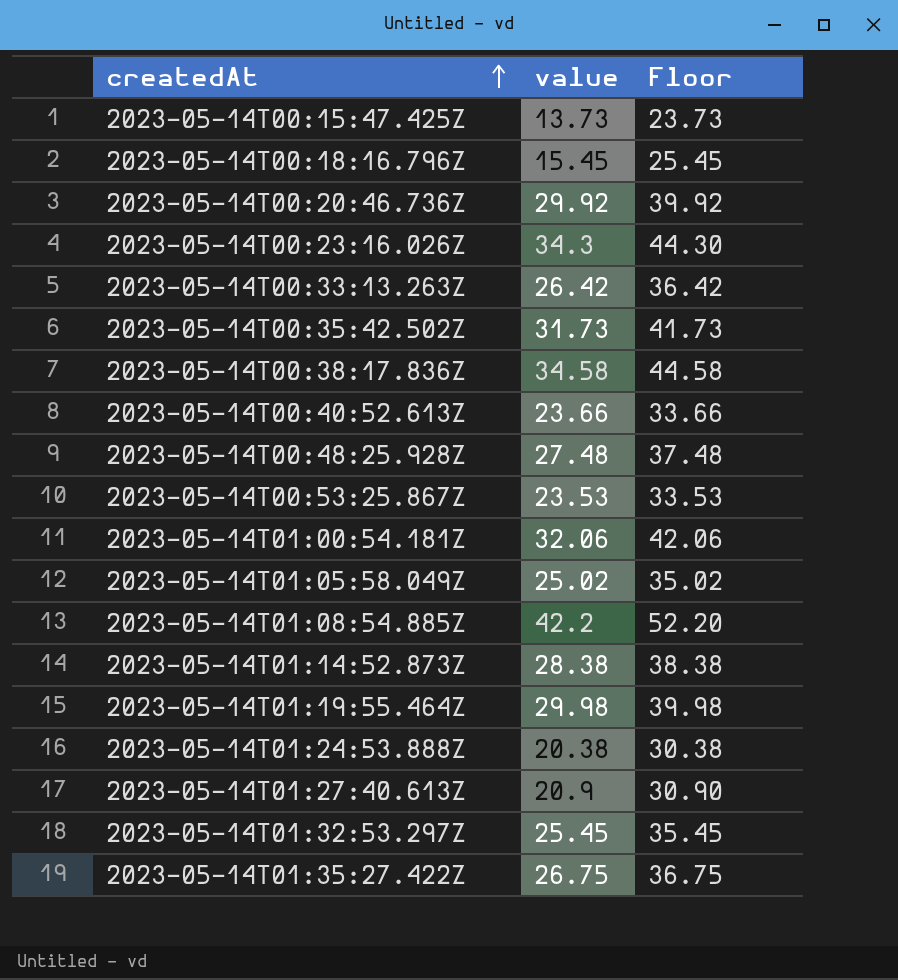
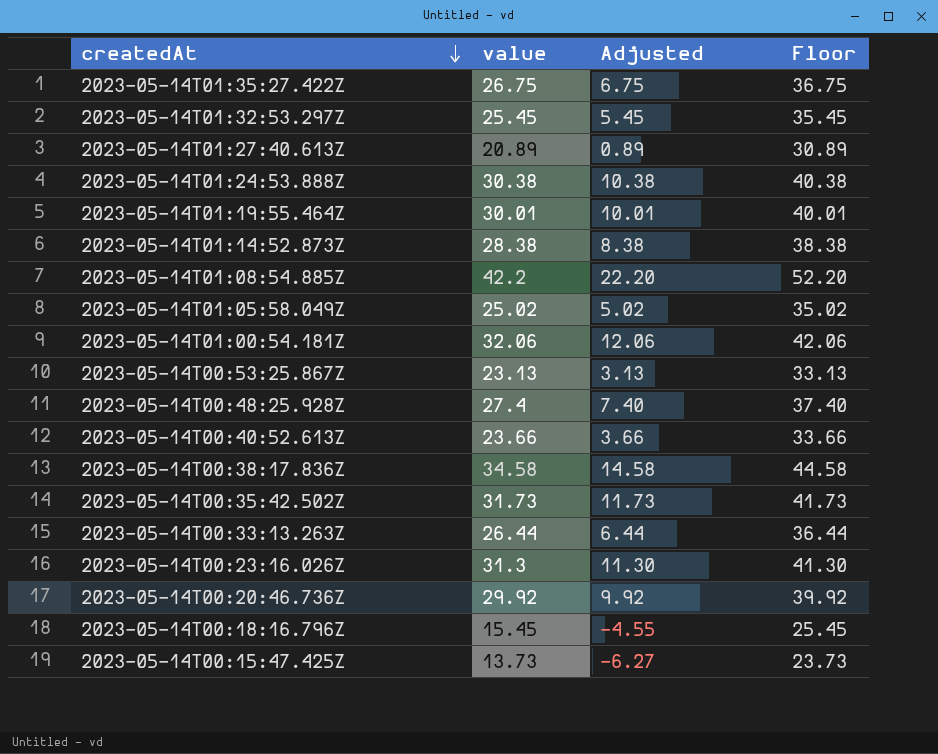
row order: createdAt ascending -> createdAt descending
column Adjusted | formula: none -> [value] - 20
2023-05-14T01:27:40.613Z | value: 20.9 -> 20.89
2023-05-14T01:27:40.613Z | Floor: 30.90 -> 30.89
2023-05-14T01:24:53.888Z | value: 20.38 -> 30.38
2023-05-14T01:24:53.888Z | Floor: 30.38 -> 40.38
2023-05-14T01:19:55.464Z | value: 29.98 -> 30.01
2023-05-14T01:19:55.464Z | Floor: 39.98 -> 40.01
2023-05-14T00:53:25.867Z | value: 23.53 -> 23.13
2023-05-14T00:53:25.867Z | Floor: 33.53 -> 33.13
2023-05-14T00:48:25.928Z | value: 27.48 -> 27.4
2023-05-14T00:48:25.928Z | Floor: 37.48 -> 37.40
2023-05-14T00:33:13.263Z | value: 26.42 -> 26.44
2023-05-14T00:33:13.263Z | Floor: 36.42 -> 36.44
2023-05-14T00:23:16.026Z | value: 34.3 -> 31.3
2023-05-14T00:23:16.026Z | Floor: 44.30 -> 41.30

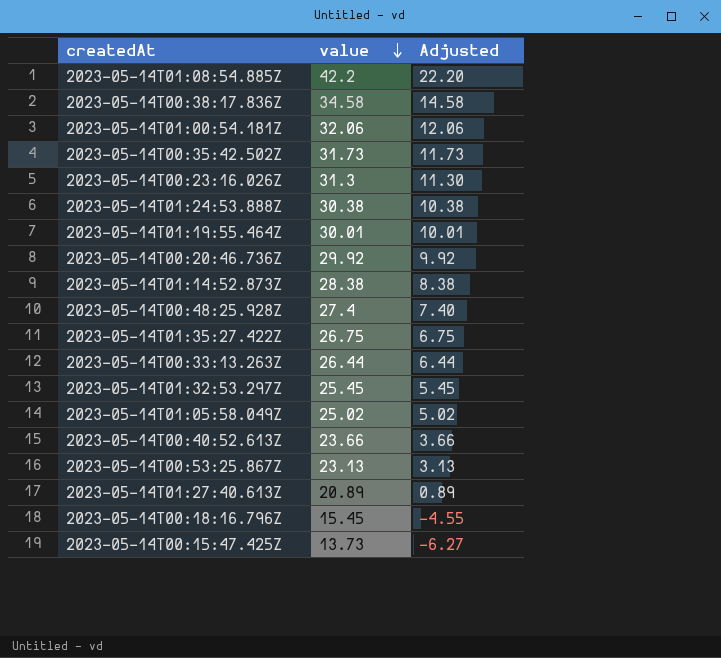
row order: createdAt descending -> value descending
column Floor | formula: [value] + 10 -> none

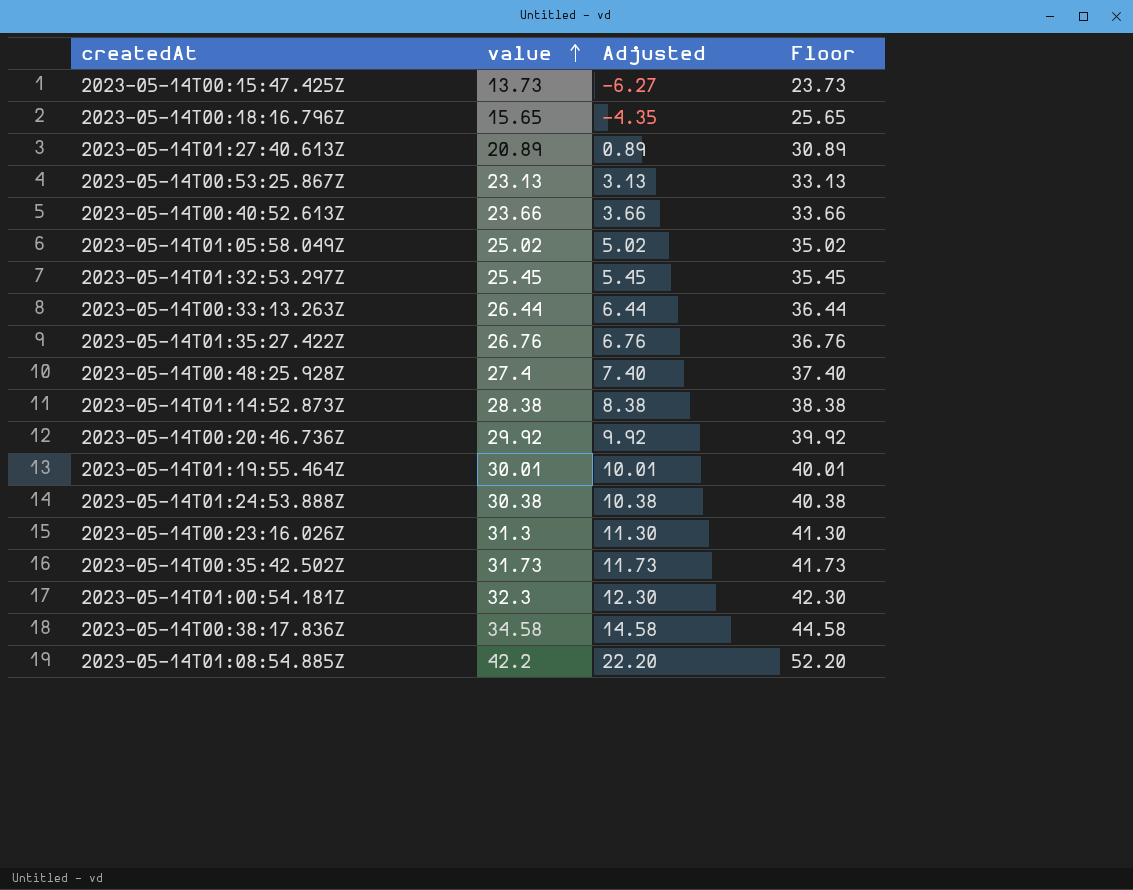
row order: value descending -> value ascending
column Floor | formula: none -> [value] + 10
2023-05-14T00:18:16.796Z | value: 15.45 -> 15.65
2023-05-14T00:18:16.796Z | Adjusted: -4.55 -> -4.35
2023-05-14T01:35:27.422Z | value: 26.75 -> 26.76
2023-05-14T01:35:27.422Z | Adjusted: 6.75 -> 6.76
2023-05-14T01:00:54.181Z | value: 32.06 -> 32.3
2023-05-14T01:00:54.181Z | Adjusted: 12.06 -> 12.30

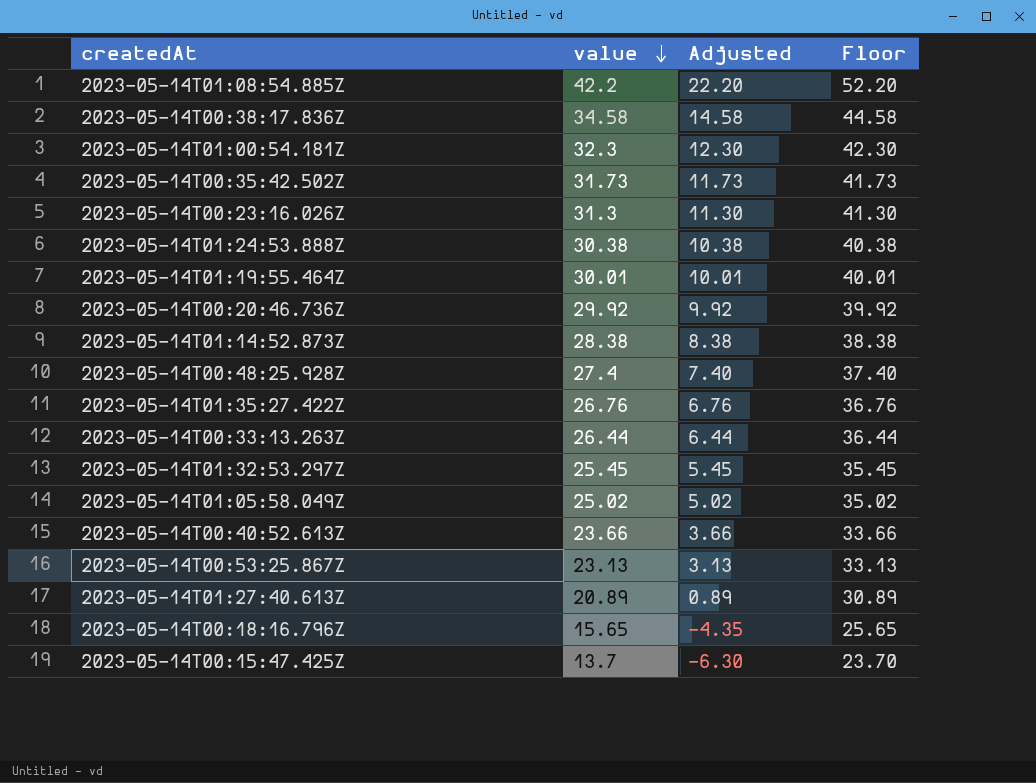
row order: value ascending -> value descending
2023-05-14T00:15:47.425Z | value: 13.73 -> 13.7
2023-05-14T00:15:47.425Z | Adjusted: -6.27 -> -6.30
2023-05-14T00:15:47.425Z | Floor: 23.73 -> 23.70

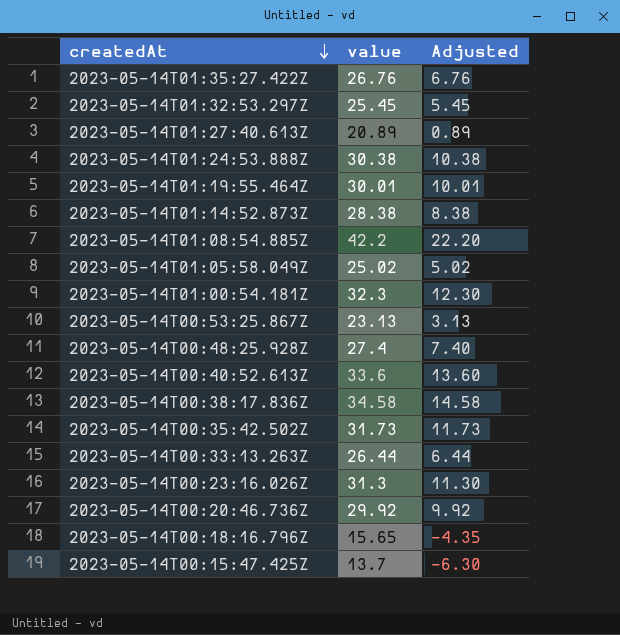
row order: value descending -> createdAt descending
column Floor | formula: [value] + 10 -> none
2023-05-14T00:40:52.613Z | value: 23.66 -> 33.6
2023-05-14T00:40:52.613Z | Adjusted: 3.66 -> 13.60

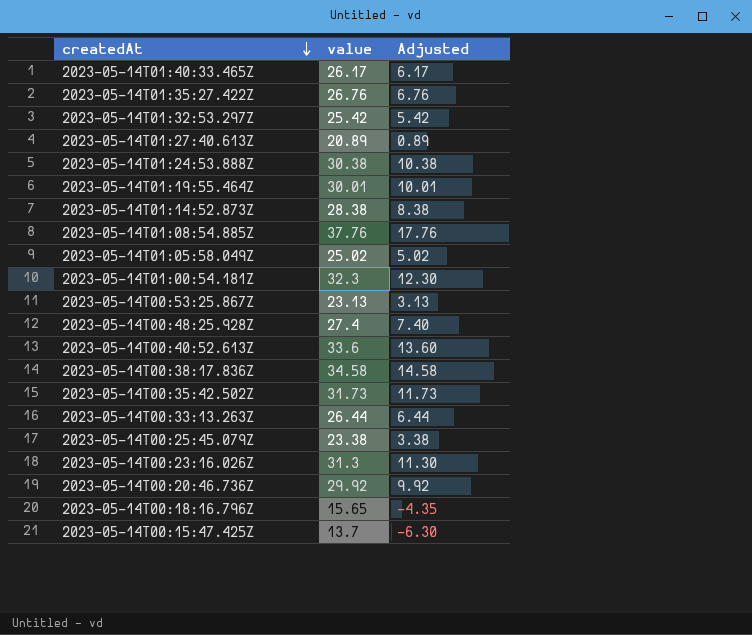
row 2023-05-14T01:40:33.465Z: none -> 26.17 | 6.17
2023-05-14T01:32:53.297Z | value: 25.45 -> 25.42
2023-05-14T01:32:53.297Z | Adjusted: 5.45 -> 5.42
2023-05-14T01:08:54.885Z | value: 42.2 -> 37.76
2023-05-14T01:08:54.885Z | Adjusted: 22.20 -> 17.76
row 2023-05-14T00:25:45.079Z: none -> 23.38 | 3.38

